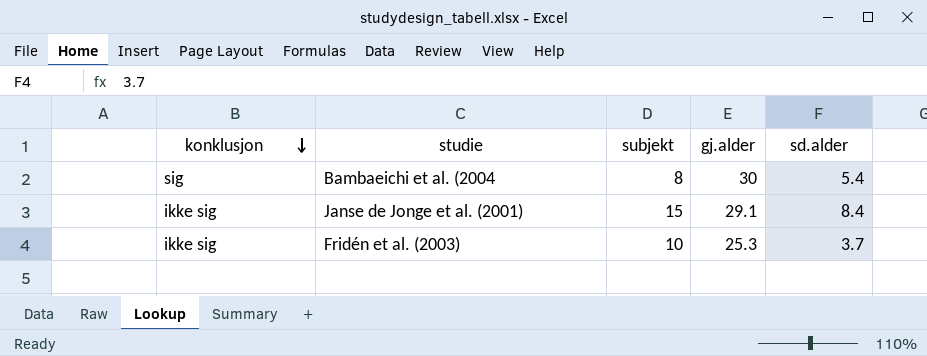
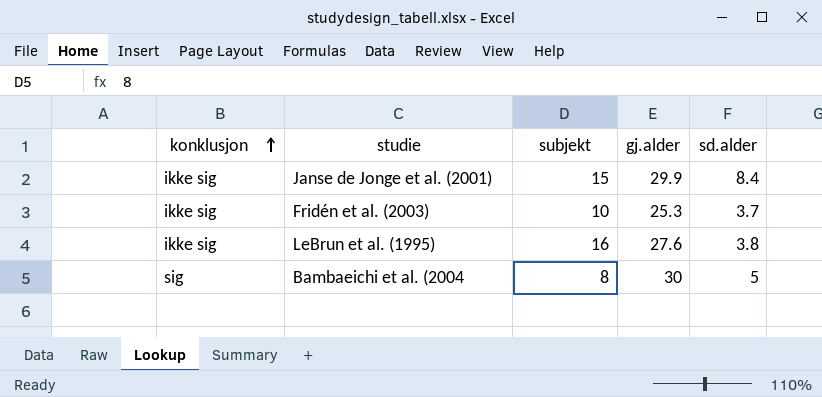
row order: konklusjon descending -> konklusjon ascending
Janse de Jonge et al. (2001) | gj.alder: 29.1 -> 29.9
row LeBrun et al. (1995): none -> ikke sig | 16 | 27.6 | 3.8
Bambaeichi et al. (2004 | sd.alder: 5.4 -> 5

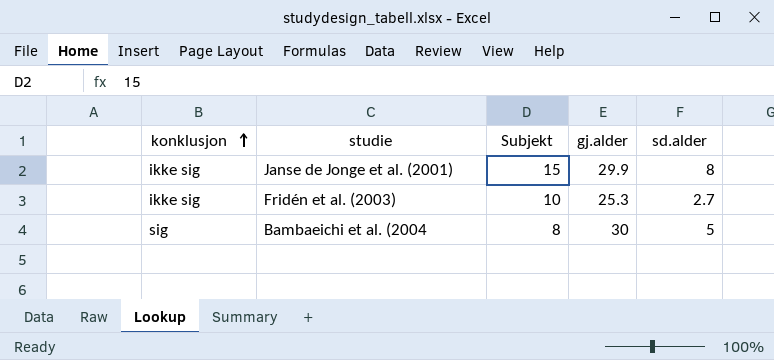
column name: subjekt -> Subjekt
row LeBrun et al. (1995): ikke sig | 16 | 27.6 | 3.8 -> none
Janse de Jonge et al. (2001) | sd.alder: 8.4 -> 8
Fridén et al. (2003) | sd.alder: 3.7 -> 2.7

